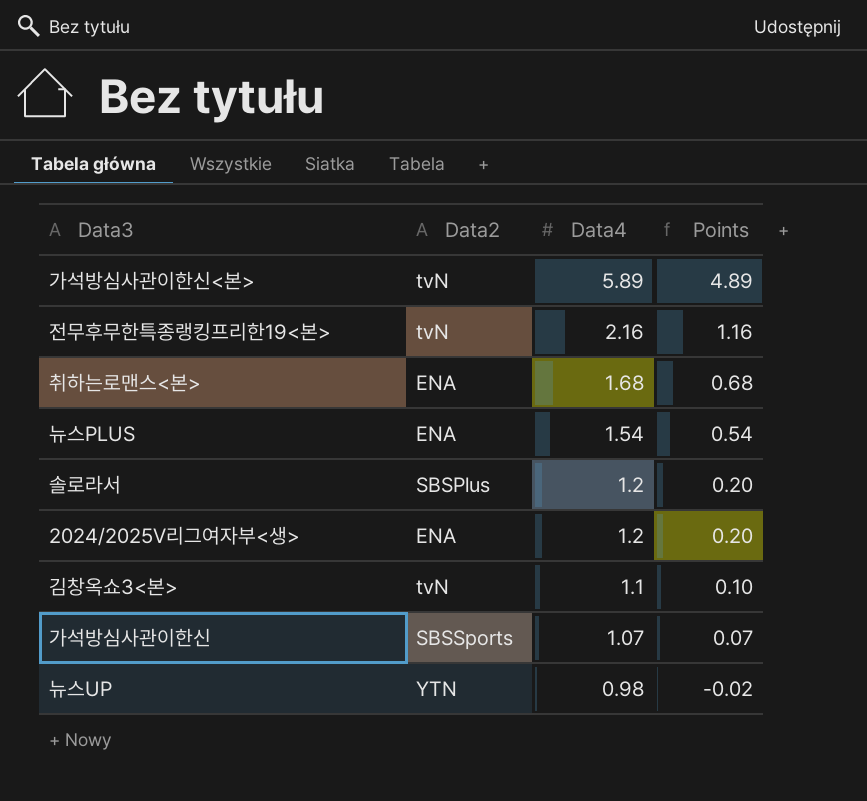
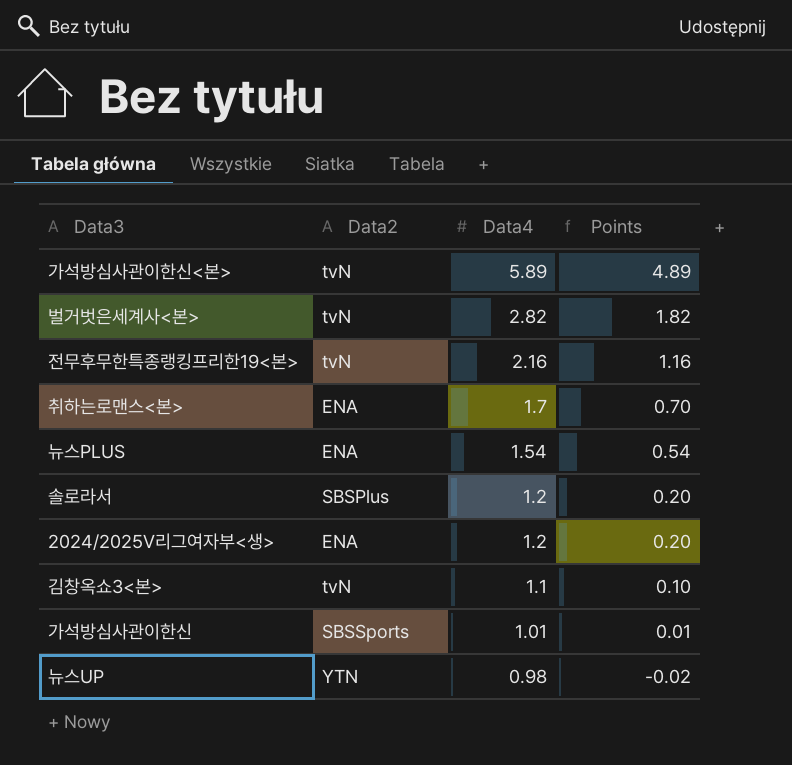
row 벌거벗은세계사<본>: none -> tvN | 2.82 | 1.82
취하는로맨스<본> | Data4: 1.68 -> 1.7
취하는로맨스<본> | Points: 0.68 -> 0.70
가석방심사관이한신 | Data4: 1.07 -> 1.01
가석방심사관이한신 | Points: 0.07 -> 0.01

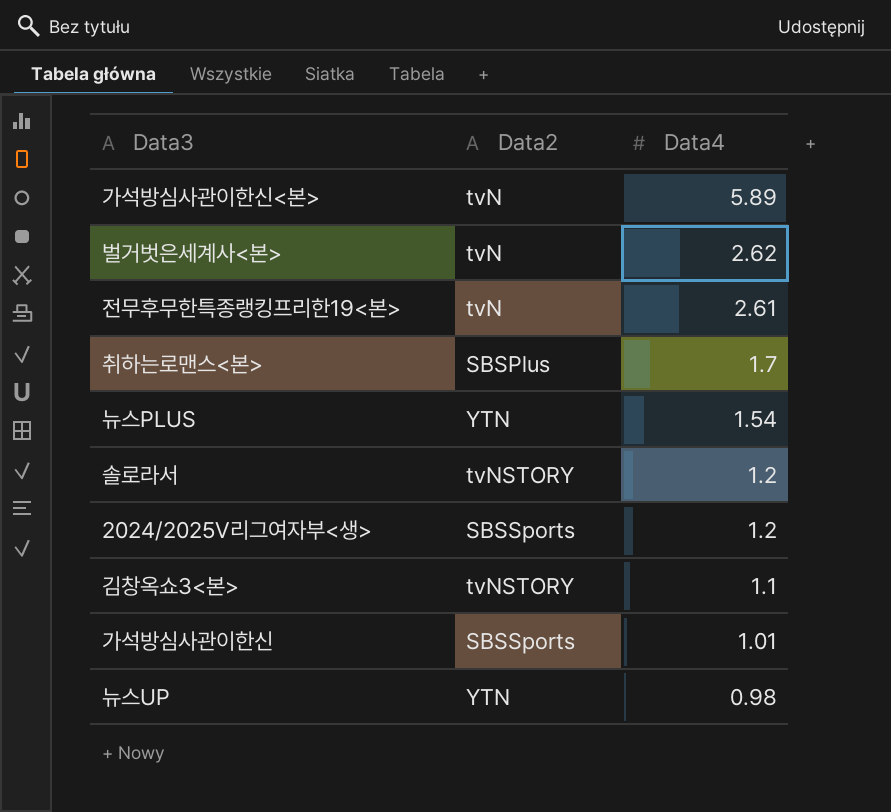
column Points | formula: [Data4] - 1 -> none
벌거벗은세계사<본> | Data4: 2.82 -> 2.62
전무후무한특종랭킹프리한19<본> | Data4: 2.16 -> 2.61
취하는로맨스<본> | Data2: ENA -> SBSPlus
뉴스PLUS | Data2: ENA -> YTN
솔로라서 | Data2: SBSPlus -> tvNSTORY
2024/2025V리그여자부<생> | Data2: ENA -> SBSSports
김창옥쇼3<본> | Data2: tvN -> tvNSTORY

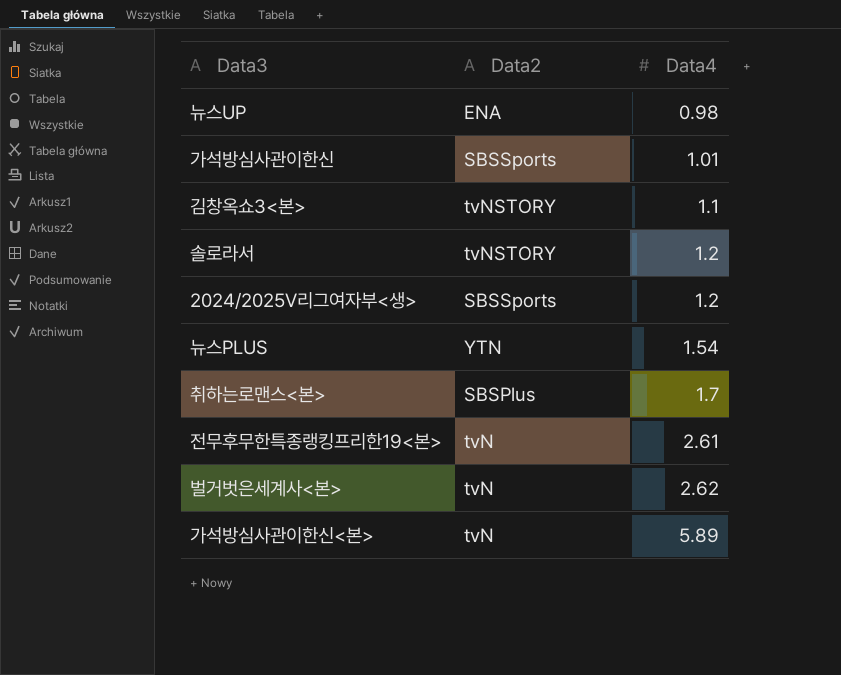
row order: Data4 descending -> Data4 ascending
뉴스UP | Data2: YTN -> ENA

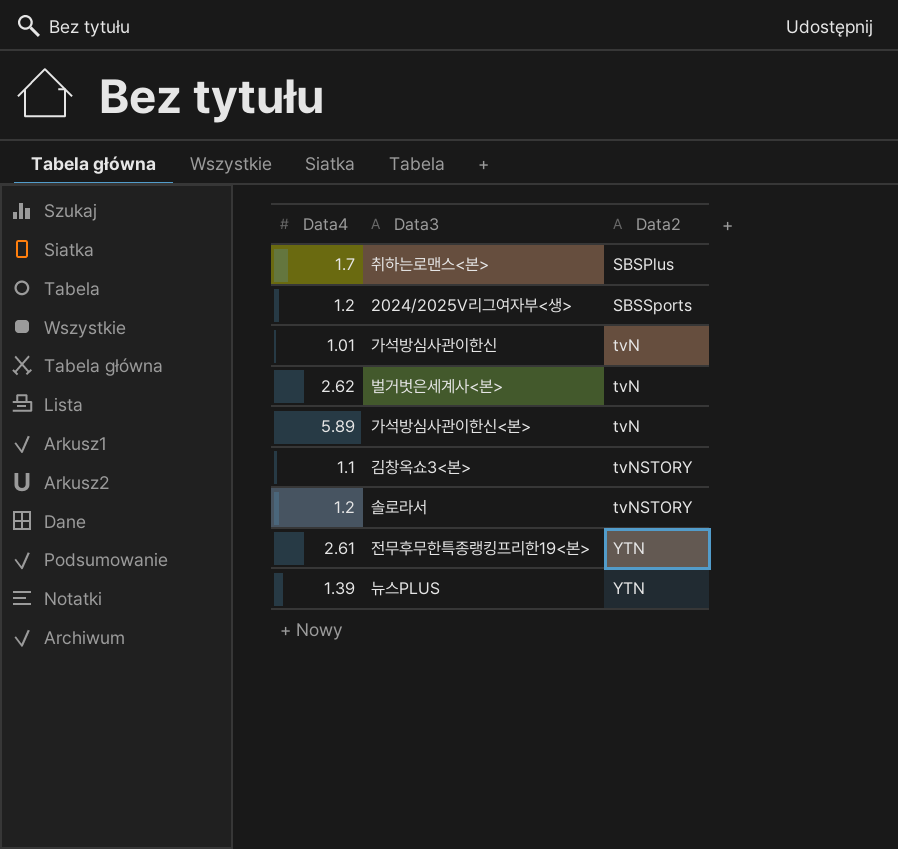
row order: Data4 ascending -> Data2 ascending
column Data4 | position: 3 -> 1
row 뉴스UP: ENA | 0.98 -> none
가석방심사관이한신 | Data2: SBSSports -> tvN
전무후무한특종랭킹프리한19<본> | Data2: tvN -> YTN
뉴스PLUS | Data4: 1.54 -> 1.39

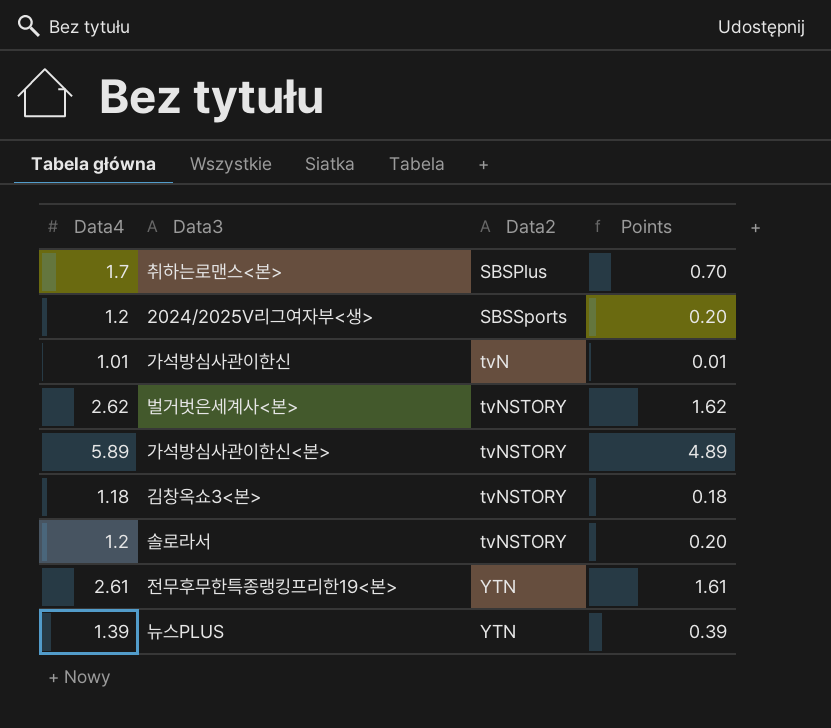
column Points | formula: none -> [Data4] - 1
벌거벗은세계사<본> | Data2: tvN -> tvNSTORY
가석방심사관이한신<본> | Data2: tvN -> tvNSTORY
김창옥쇼3<본> | Data4: 1.1 -> 1.18

